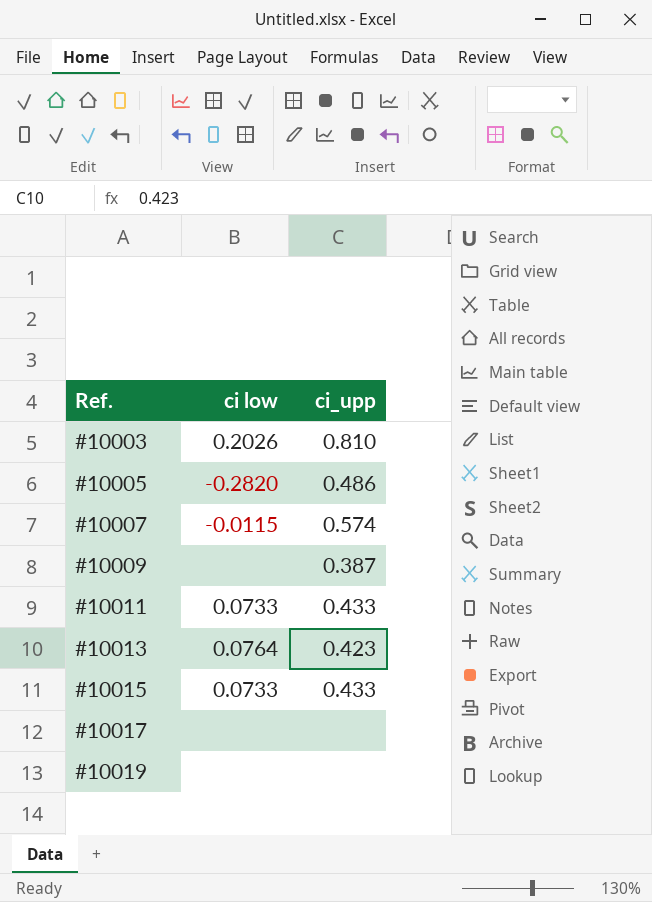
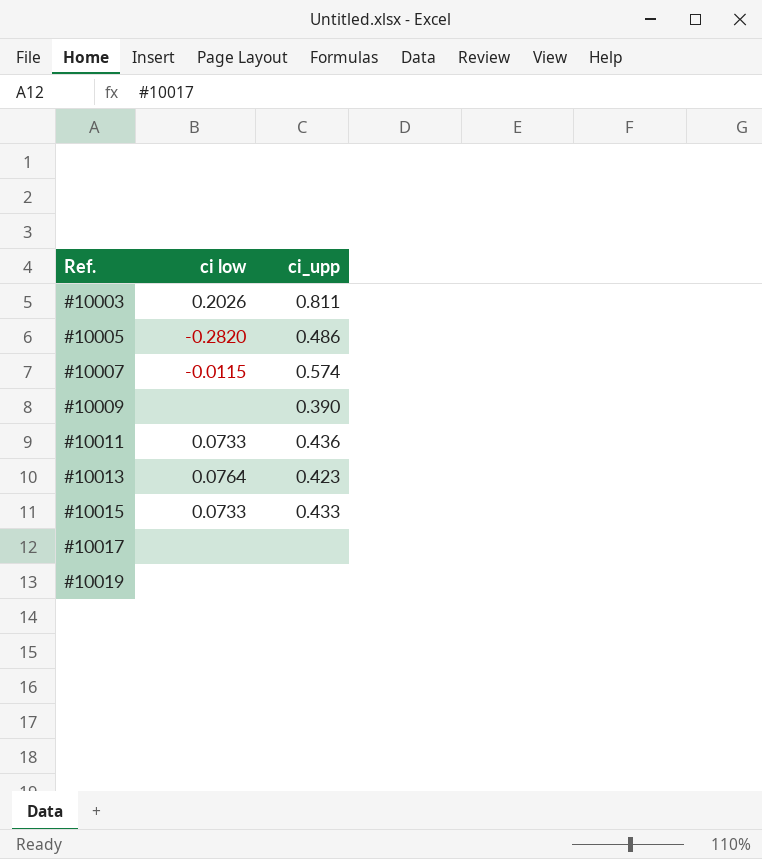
#10003 | ci_upp: 0.810 -> 0.811
#10009 | ci_upp: 0.387 -> 0.390
#10011 | ci_upp: 0.433 -> 0.436

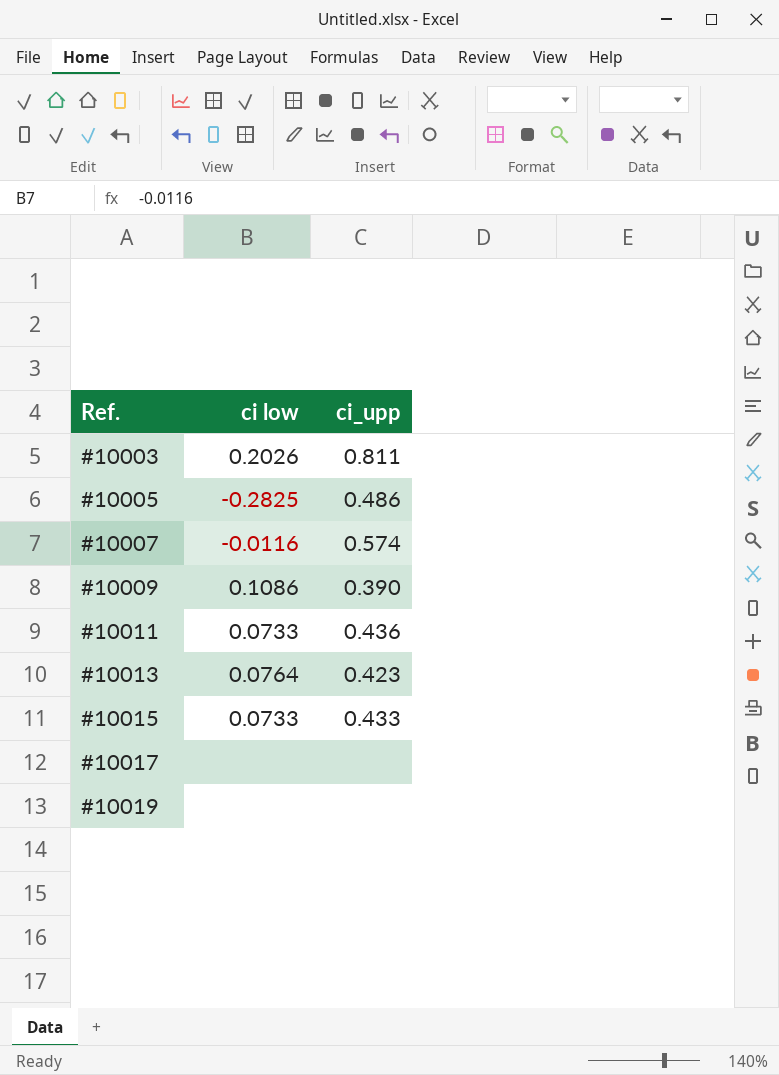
#10005 | ci low: -0.2820 -> -0.2825
#10007 | ci low: -0.0115 -> -0.0116
#10009 | ci low: none -> 0.1086

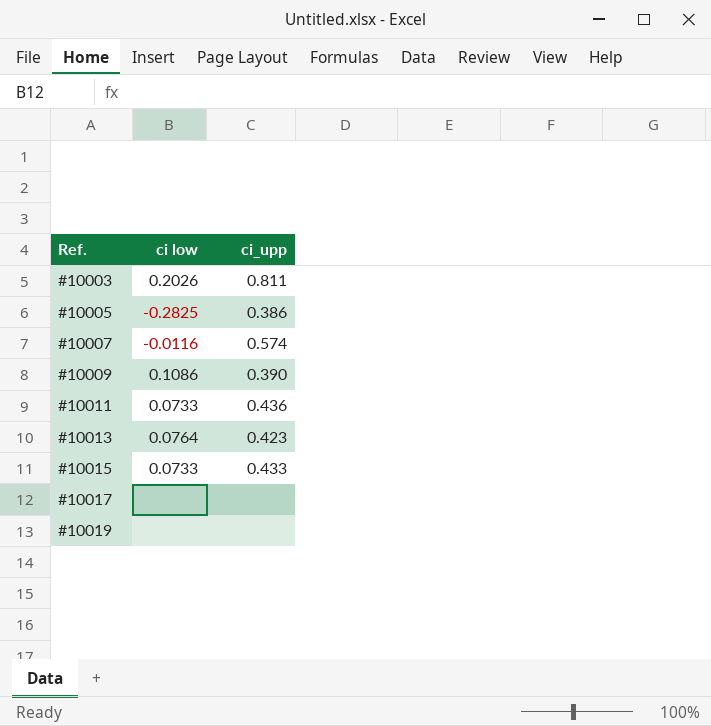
#10005 | ci_upp: 0.486 -> 0.386

